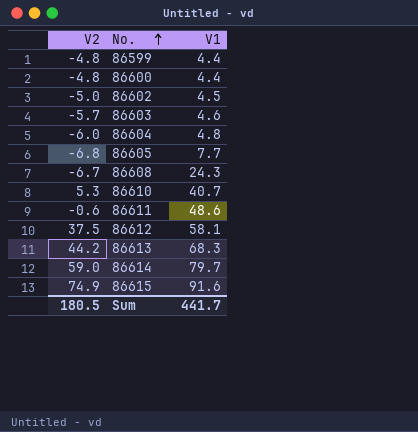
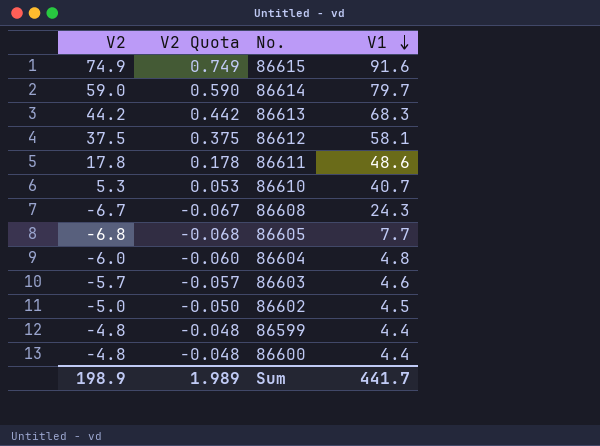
row order: No. ascending -> V1 descending
column V2 Quota | formula: none -> [V2] * 0.01
86611 | V2: -0.6 -> 17.8
Sum | V2: 180.5 -> 198.9

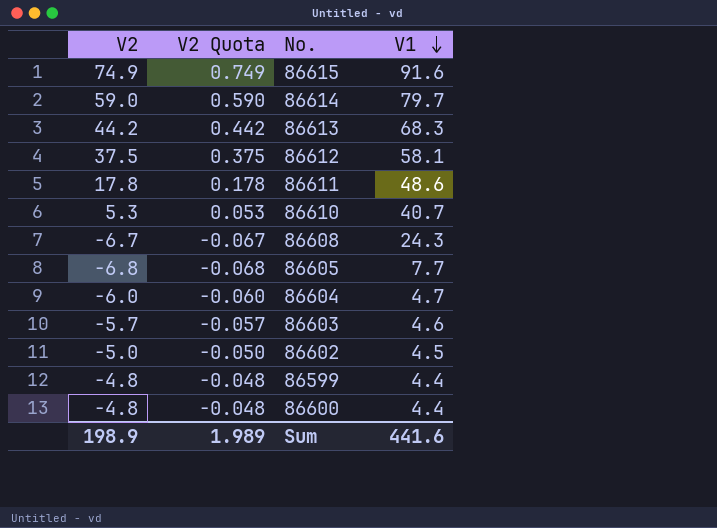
86604 | V1: 4.8 -> 4.7
Sum | V1: 441.7 -> 441.6

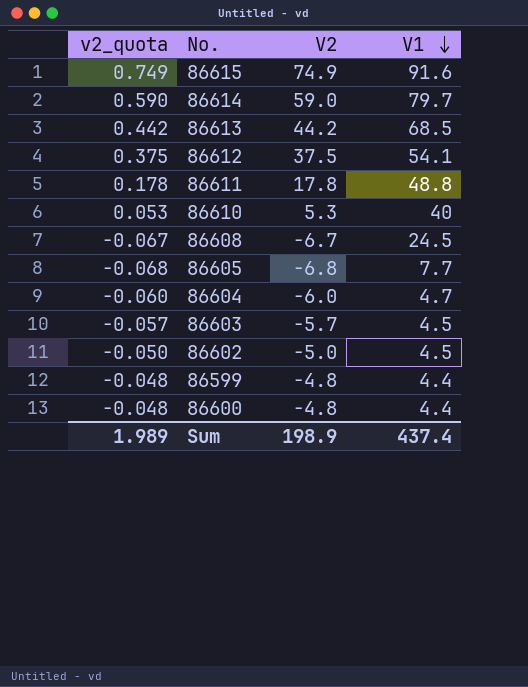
column name: V2 Quota -> v2_quota
column V2 | position: 1 -> 3
86613 | V1: 68.3 -> 68.5
86612 | V1: 58.1 -> 54.1
86611 | V1: 48.6 -> 48.8
86610 | V1: 40.7 -> 40
86608 | V1: 24.3 -> 24.5
86603 | V1: 4.6 -> 4.5
Sum | V1: 441.6 -> 437.4

